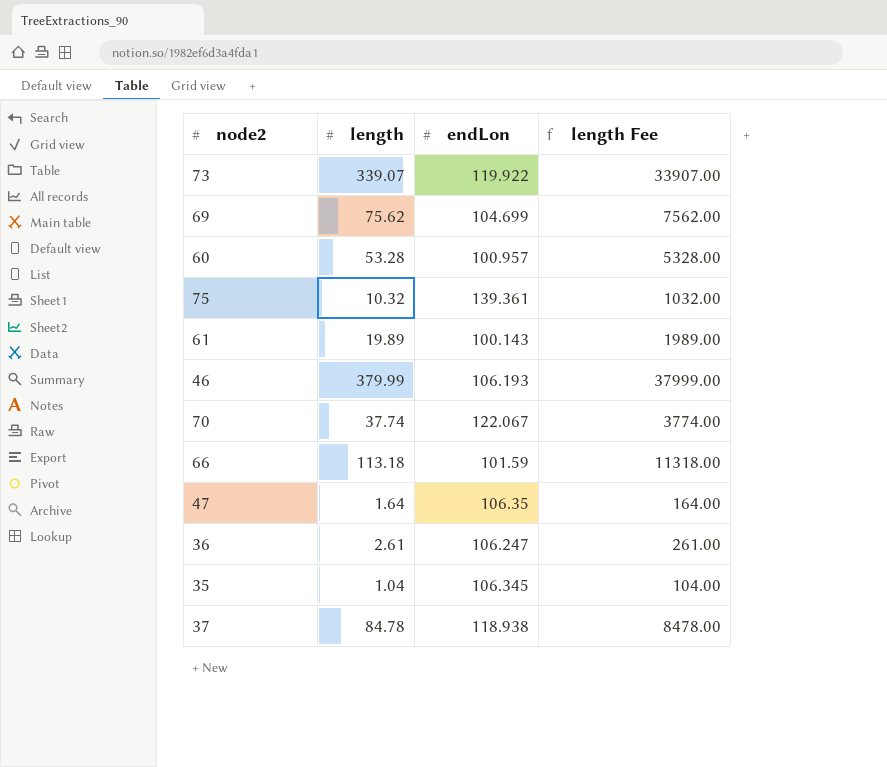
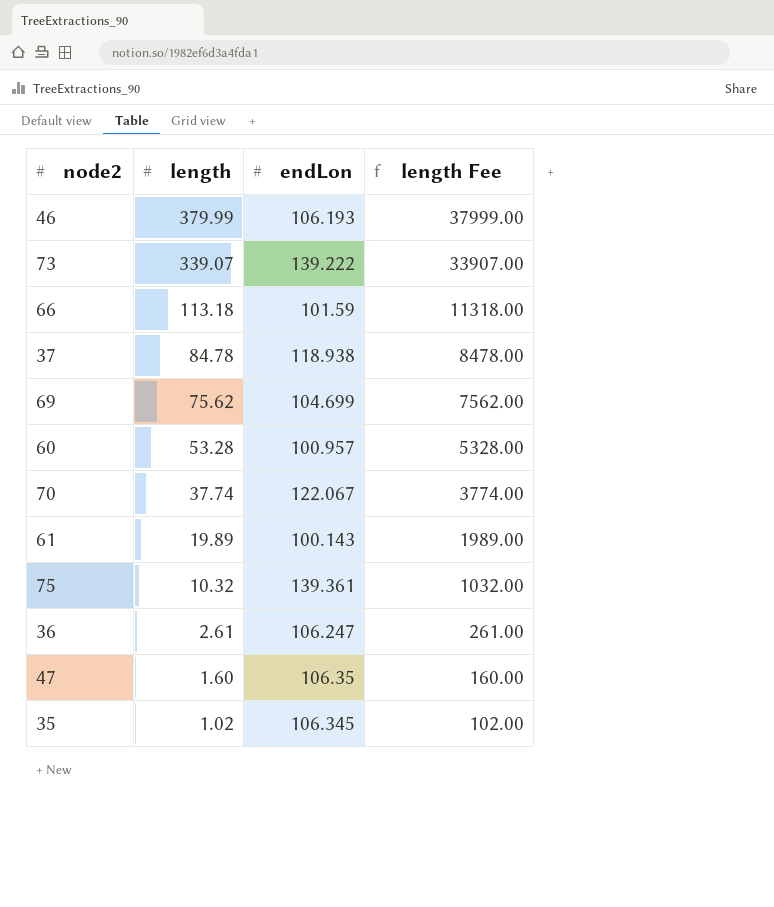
row order: none -> length descending
73 | endLon: 119.922 -> 139.222
47 | length: 1.64 -> 1.60
47 | length Fee: 164.00 -> 160.00
35 | length: 1.04 -> 1.02
35 | length Fee: 104.00 -> 102.00

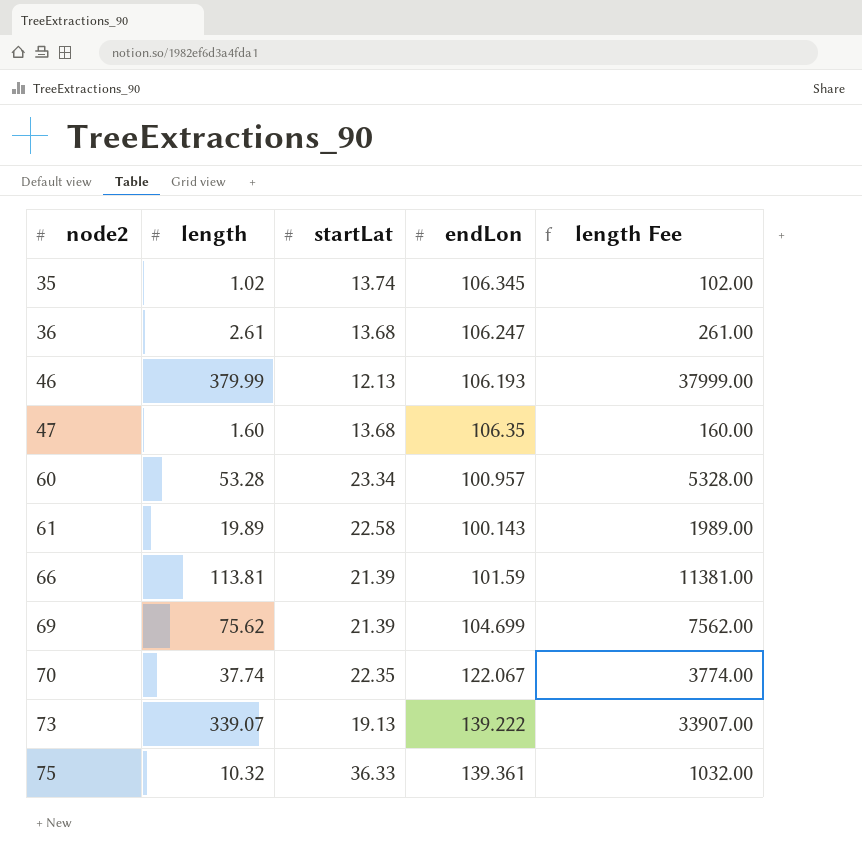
row order: length descending -> node2 ascending
column startLat | position: none -> 3
row 37: 84.78 | 118.938 | 8478.00 -> none
66 | length: 113.18 -> 113.81
66 | length Fee: 11318.00 -> 11381.00

